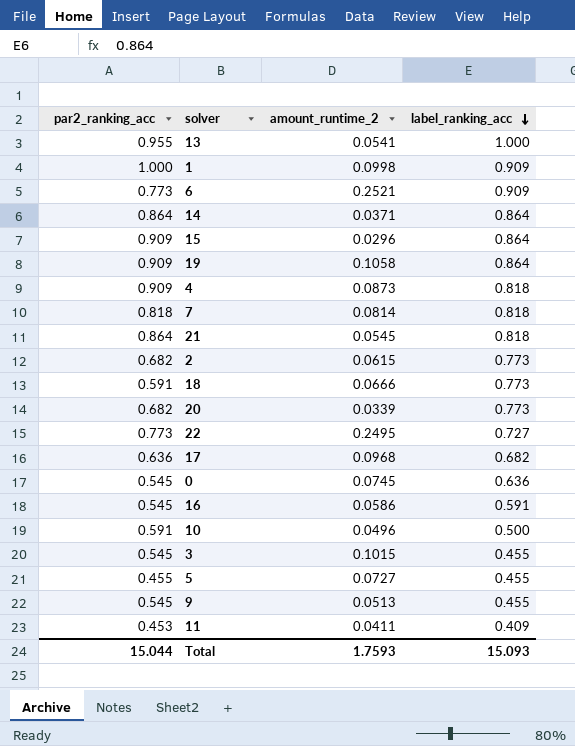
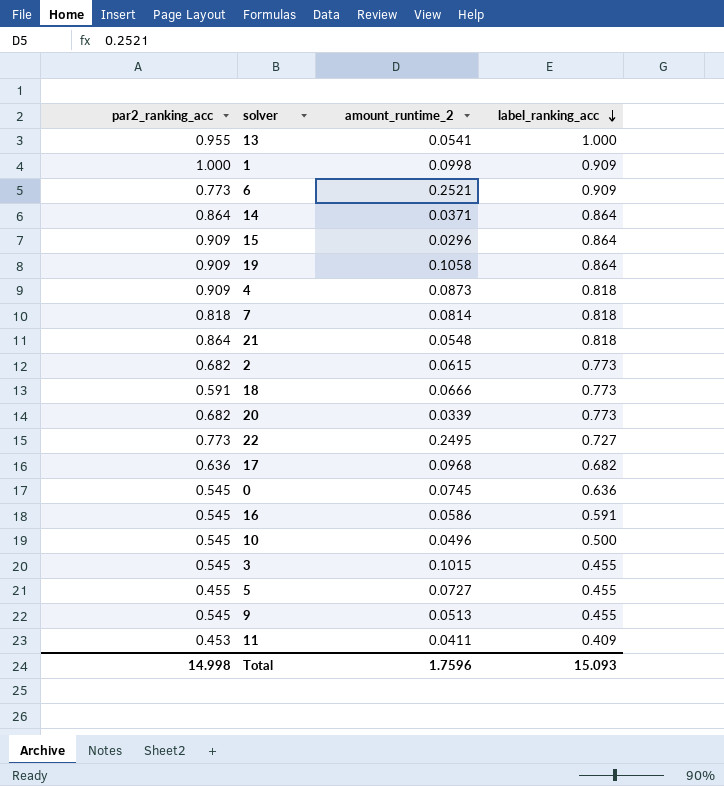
21 | amount_runtime_2: 0.0545 -> 0.0548
10 | par2_ranking_acc: 0.591 -> 0.545
Total | par2_ranking_acc: 15.044 -> 14.998
Total | amount_runtime_2: 1.7593 -> 1.7596

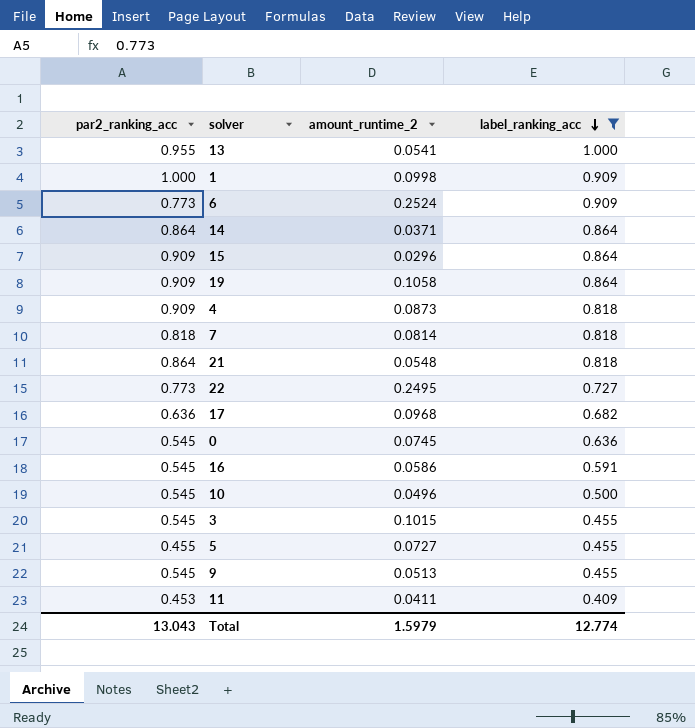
filter: none -> label_ranking_acc != 0.773
6 | amount_runtime_2: 0.2521 -> 0.2524
Total | par2_ranking_acc: 14.998 -> 13.043
Total | amount_runtime_2: 1.7596 -> 1.5979
Total | label_ranking_acc: 15.093 -> 12.774

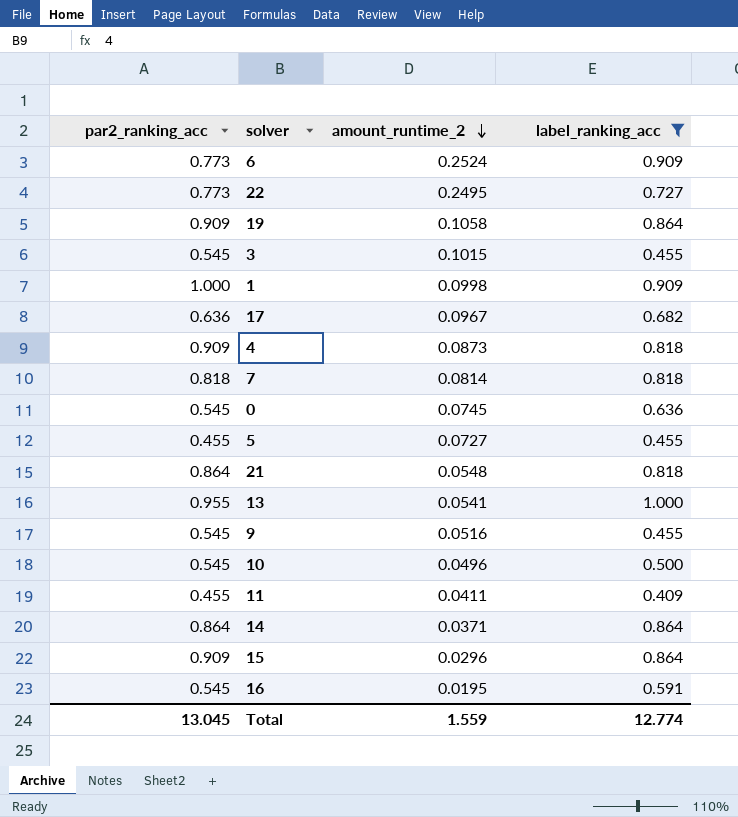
row order: label_ranking_acc descending -> amount_runtime_2 descending
17 | amount_runtime_2: 0.0968 -> 0.0967
9 | amount_runtime_2: 0.0513 -> 0.0516
11 | par2_ranking_acc: 0.453 -> 0.455
16 | amount_runtime_2: 0.0586 -> 0.0195
Total | par2_ranking_acc: 13.043 -> 13.045
Total | amount_runtime_2: 1.5979 -> 1.559

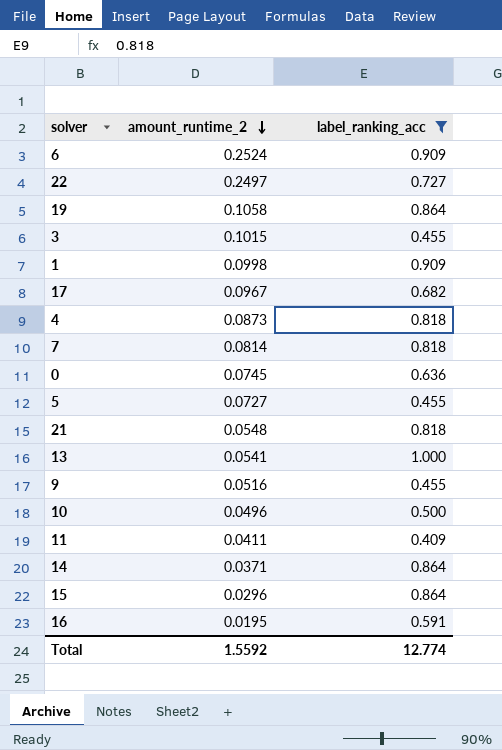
column par2_ranking_acc | position: 1 -> none
22 | amount_runtime_2: 0.2495 -> 0.2497
Total | amount_runtime_2: 1.559 -> 1.5592

